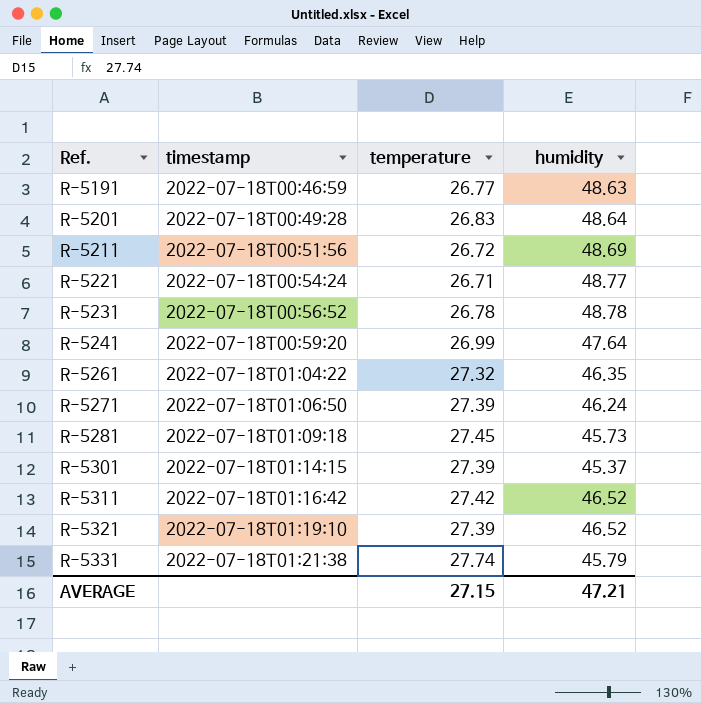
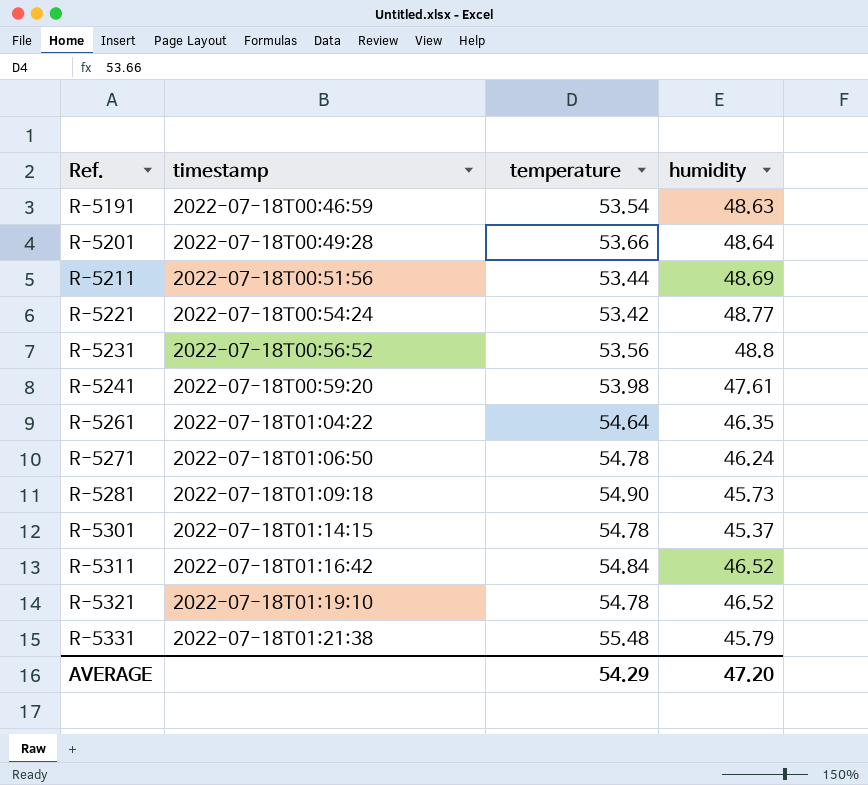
R-5191 | temperature: 26.77 -> 53.54
R-5201 | temperature: 26.83 -> 53.66
R-5211 | temperature: 26.72 -> 53.44
R-5221 | temperature: 26.71 -> 53.42
R-5231 | temperature: 26.78 -> 53.56
R-5231 | humidity: 48.78 -> 48.8
R-5241 | temperature: 26.99 -> 53.98
R-5241 | humidity: 47.64 -> 47.61
R-5261 | temperature: 27.32 -> 54.64
R-5271 | temperature: 27.39 -> 54.78
R-5281 | temperature: 27.45 -> 54.90
R-5301 | temperature: 27.39 -> 54.78
R-5311 | temperature: 27.42 -> 54.84
R-5321 | temperature: 27.39 -> 54.78
R-5331 | temperature: 27.74 -> 55.48
AVERAGE | temperature: 27.15 -> 54.29
AVERAGE | humidity: 47.21 -> 47.20

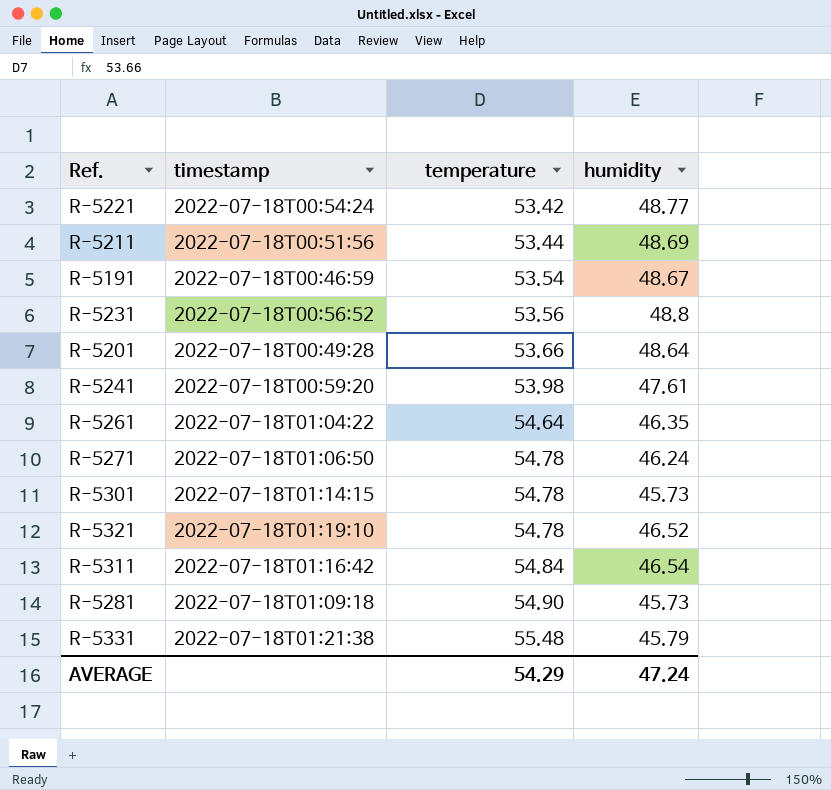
row order: Ref. ascending -> temperature ascending
R-5191 | humidity: 48.63 -> 48.67
R-5301 | humidity: 45.37 -> 45.73
R-5311 | humidity: 46.52 -> 46.54
AVERAGE | humidity: 47.20 -> 47.24

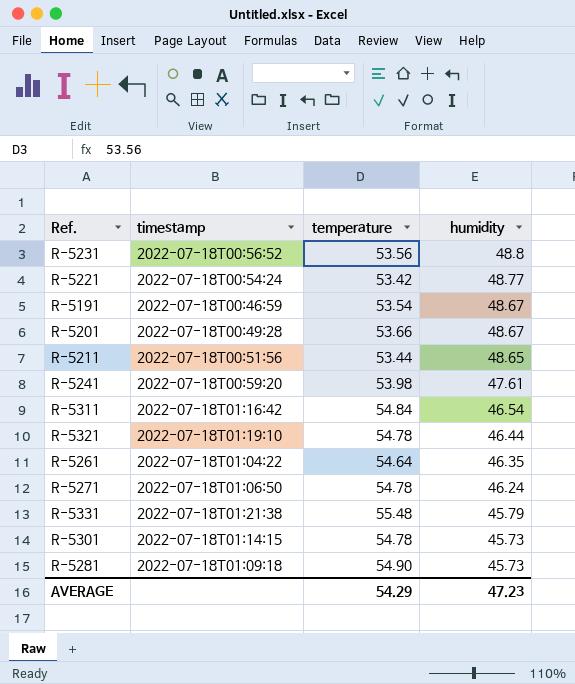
row order: temperature ascending -> humidity descending
R-5201 | humidity: 48.64 -> 48.67
R-5211 | humidity: 48.69 -> 48.65
R-5321 | humidity: 46.52 -> 46.44
AVERAGE | humidity: 47.24 -> 47.23

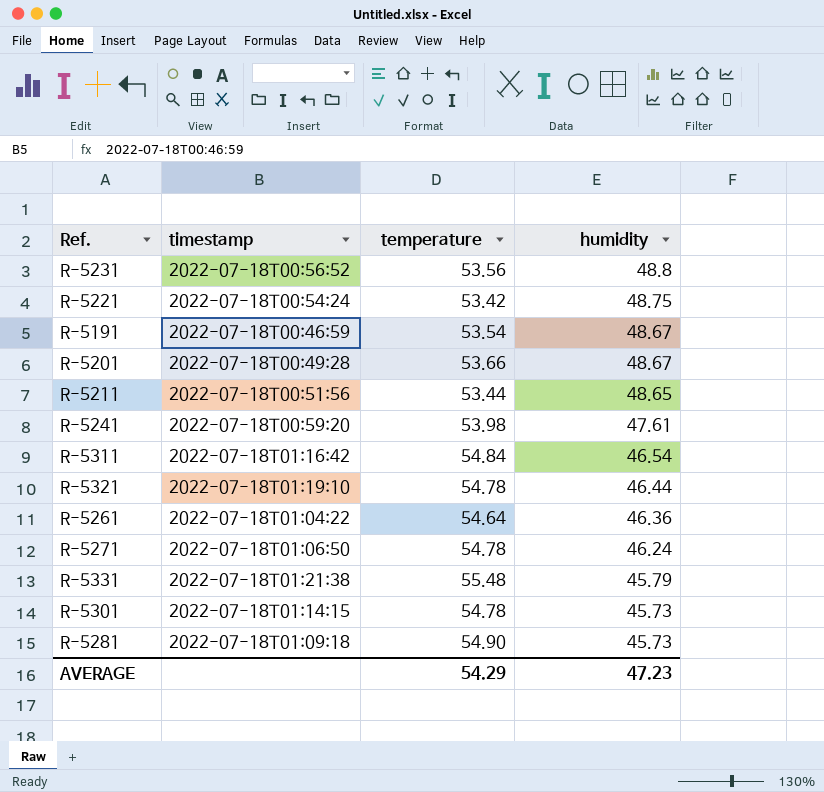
R-5221 | humidity: 48.77 -> 48.75
R-5261 | humidity: 46.35 -> 46.36

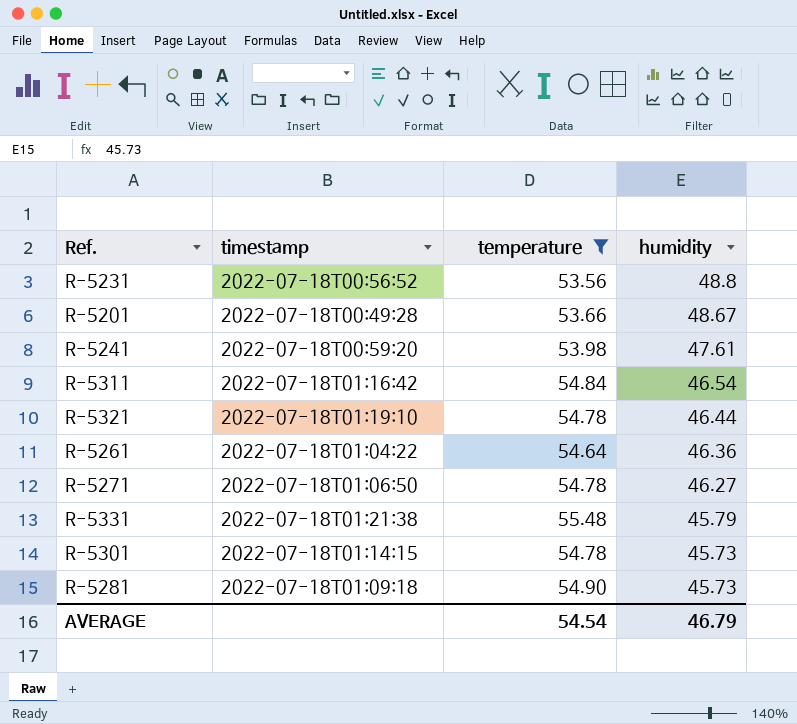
filter: none -> temperature >= 53.56
R-5271 | humidity: 46.24 -> 46.27
AVERAGE | temperature: 54.29 -> 54.54
AVERAGE | humidity: 47.23 -> 46.79

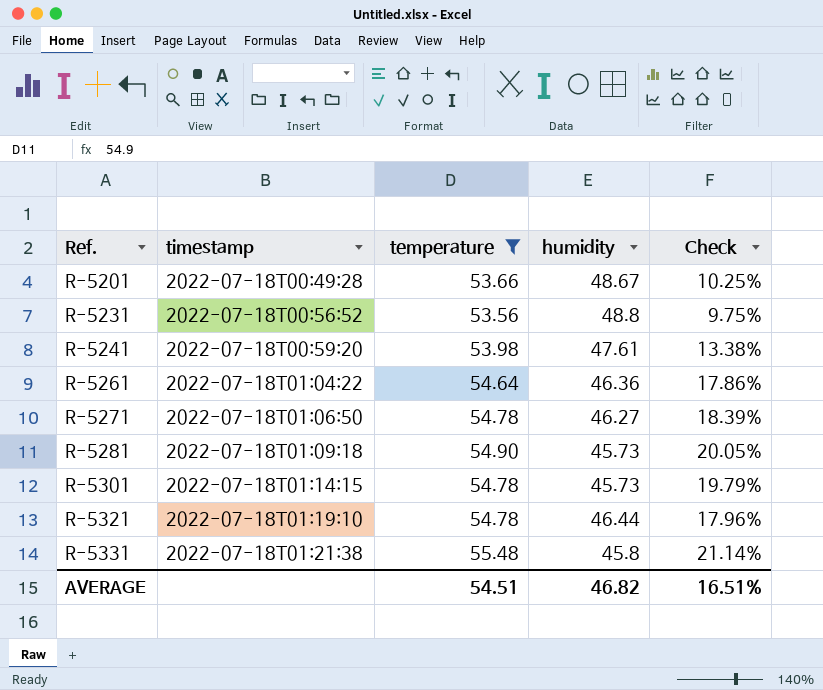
row order: humidity descending -> Ref. ascending
column Check | formula: none -> ([temperature] - [humidity]) / [humidity]
row R-5311: 2022-07-18T01:16:42 | 54.84 | 46.54 -> none
R-5331 | humidity: 45.79 -> 45.8
AVERAGE | temperature: 54.54 -> 54.51
AVERAGE | humidity: 46.79 -> 46.82

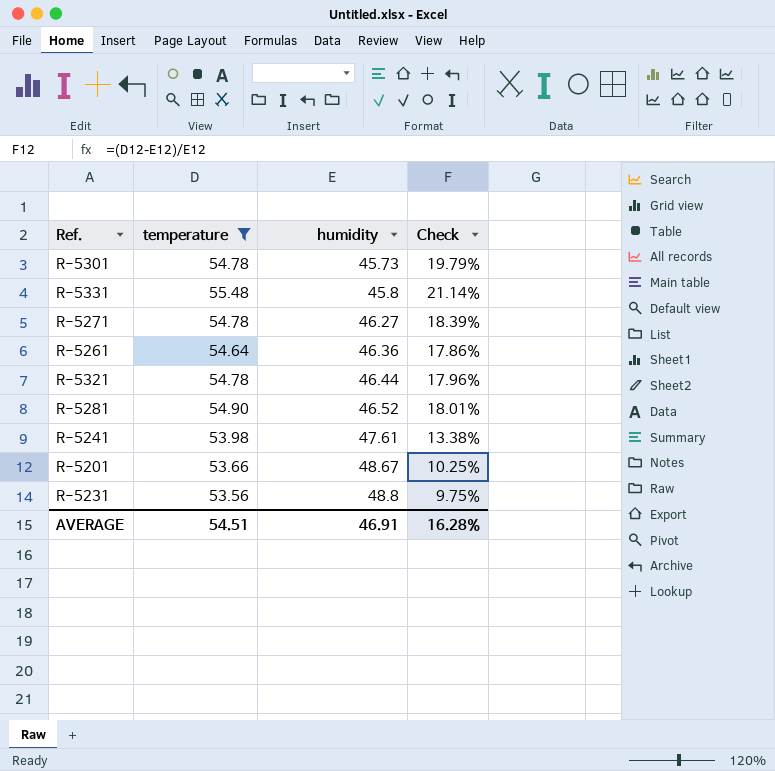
row order: Ref. ascending -> humidity ascending
column timestamp | position: 2 -> none
R-5281 | humidity: 45.73 -> 46.52
R-5281 | Check: 20.05% -> 18.01%
AVERAGE | humidity: 46.82 -> 46.91
AVERAGE | Check: 16.51% -> 16.28%

